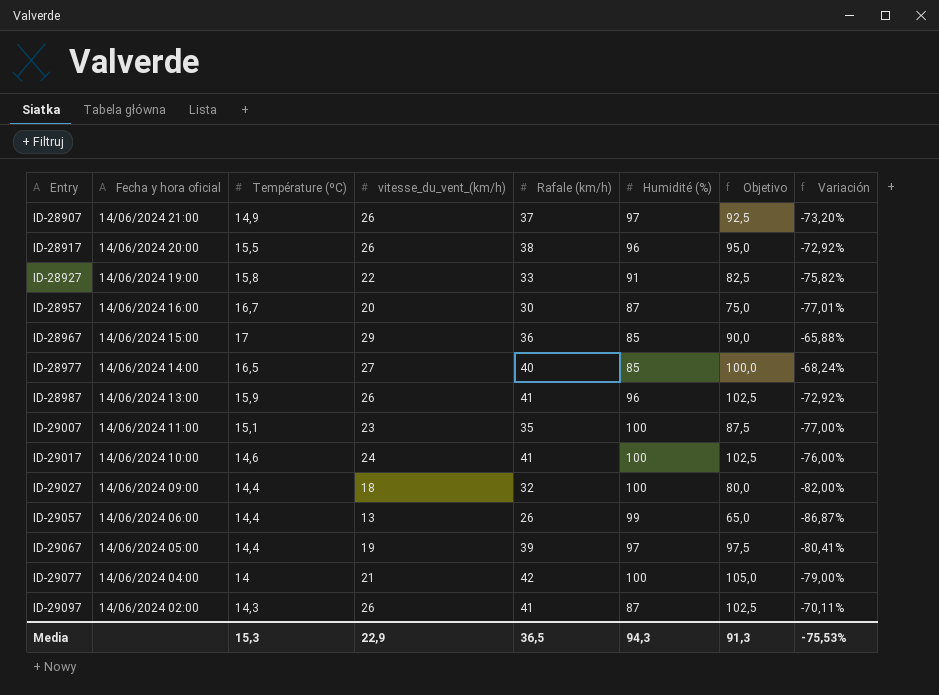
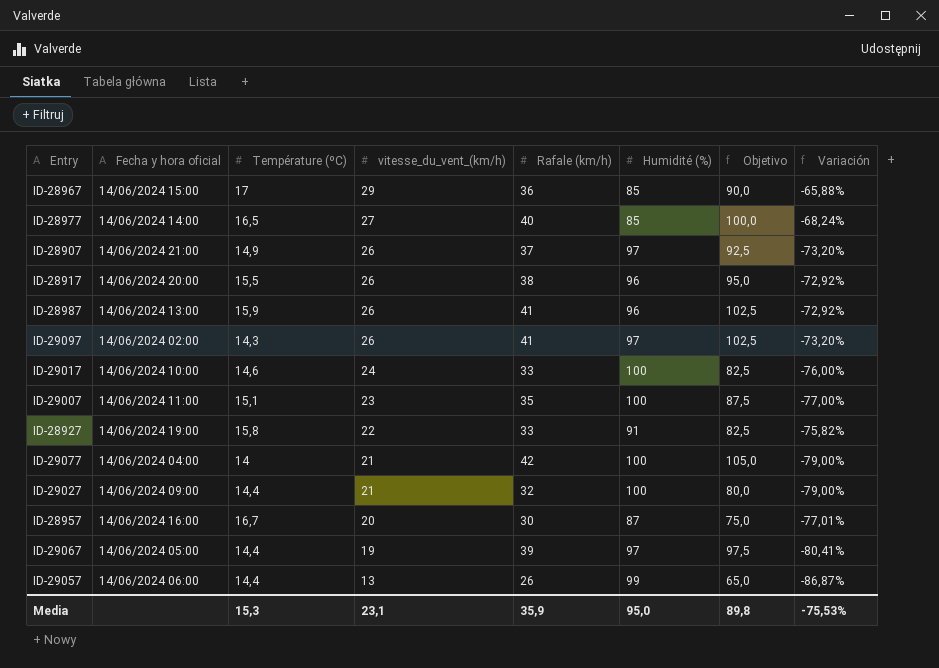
row order: Entry ascending -> vitesse_du_vent_(km/h) descending
ID-29097 | Humidité (%): 87 -> 97
ID-29097 | Variación: -70,11% -> -73,20%
ID-29017 | Rafale (km/h): 41 -> 33
ID-29017 | Objetivo: 102,5 -> 82,5
ID-29027 | vitesse_du_vent_(km/h): 18 -> 21
ID-29027 | Variación: -82,00% -> -79,00%
Media | vitesse_du_vent_(km/h): 22,9 -> 23,1
Media | Rafale (km/h): 36,5 -> 35,9
Media | Humidité (%): 94,3 -> 95,0
Media | Objetivo: 91,3 -> 89,8

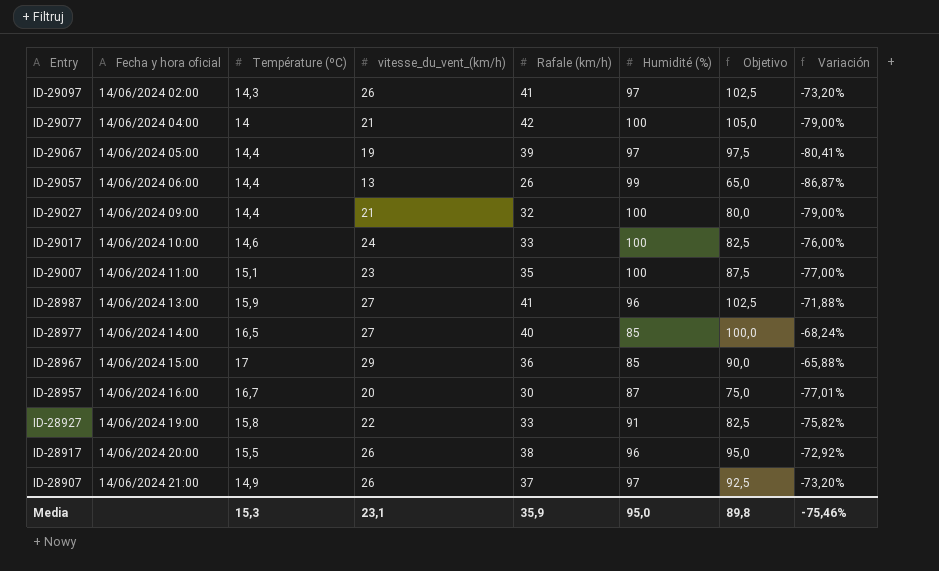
row order: vitesse_du_vent_(km/h) descending -> Entry descending
ID-28987 | vitesse_du_vent_(km/h): 26 -> 27
ID-28987 | Variación: -72,92% -> -71,88%
Media | Variación: -75,53% -> -75,46%

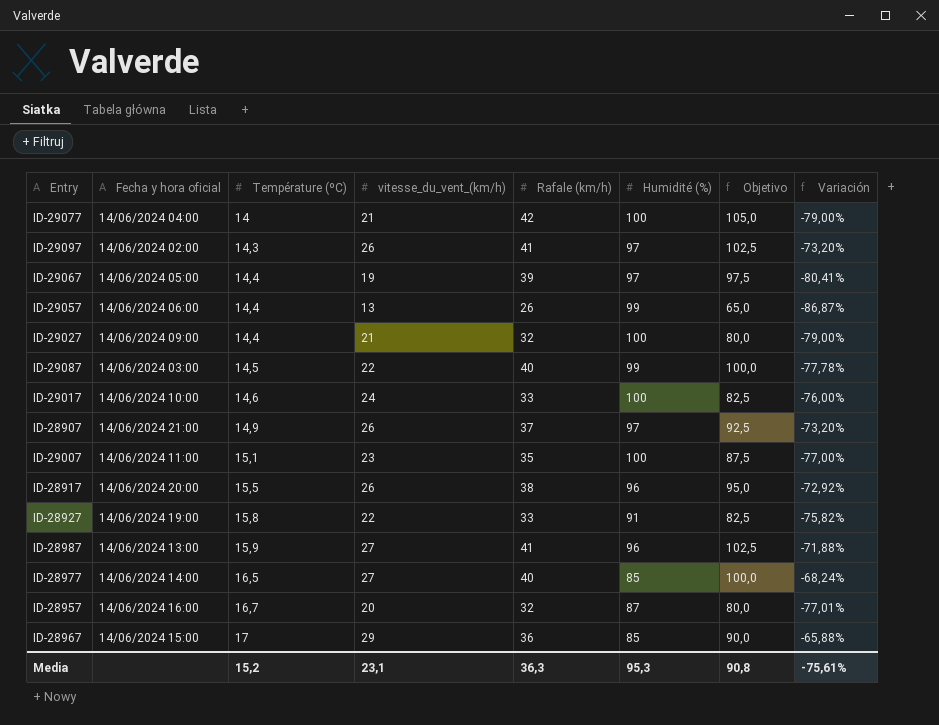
row order: Entry descending -> Température (ºC) ascending
row ID-29087: none -> 14/06/2024 03:00 | 14,5 | 22 | 40 | 99 | 100,0 | -77,78%
ID-28957 | Rafale (km/h): 30 -> 32
ID-28957 | Objetivo: 75,0 -> 80,0
Media | Température (ºC): 15,3 -> 15,2
Media | Rafale (km/h): 35,9 -> 36,3
Media | Humidité (%): 95,0 -> 95,3
Media | Objetivo: 89,8 -> 90,8
Media | Variación: -75,46% -> -75,61%

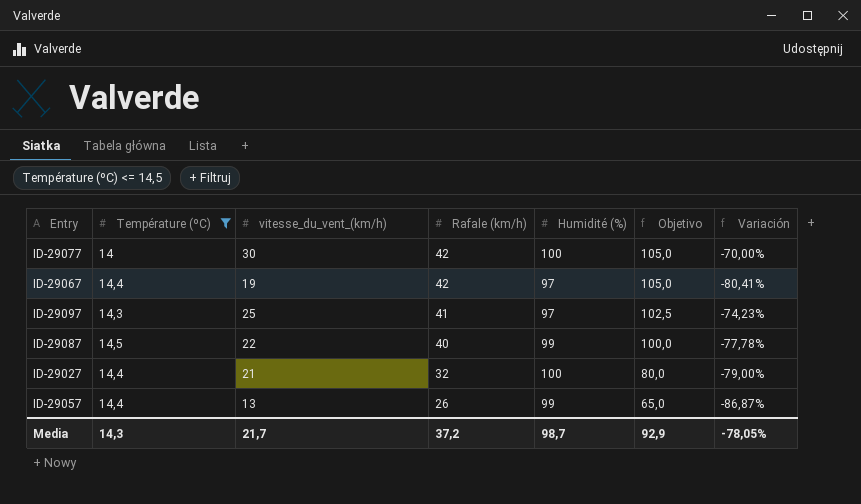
filter: none -> Température (ºC) <= 14,5
row order: Température (ºC) ascending -> Rafale (km/h) descending
column Fecha y hora oficial | position: 2 -> none
ID-29077 | vitesse_du_vent_(km/h): 21 -> 30
ID-29077 | Variación: -79,00% -> -70,00%
ID-29067 | Rafale (km/h): 39 -> 42
ID-29067 | Objetivo: 97,5 -> 105,0
ID-29097 | vitesse_du_vent_(km/h): 26 -> 25
ID-29097 | Variación: -73,20% -> -74,23%
Media | Température (ºC): 15,2 -> 14,3
Media | vitesse_du_vent_(km/h): 23,1 -> 21,7
Media | Rafale (km/h): 36,3 -> 37,2
Media | Humidité (%): 95,3 -> 98,7
Media | Objetivo: 90,8 -> 92,9
Media | Variación: -75,61% -> -78,05%

